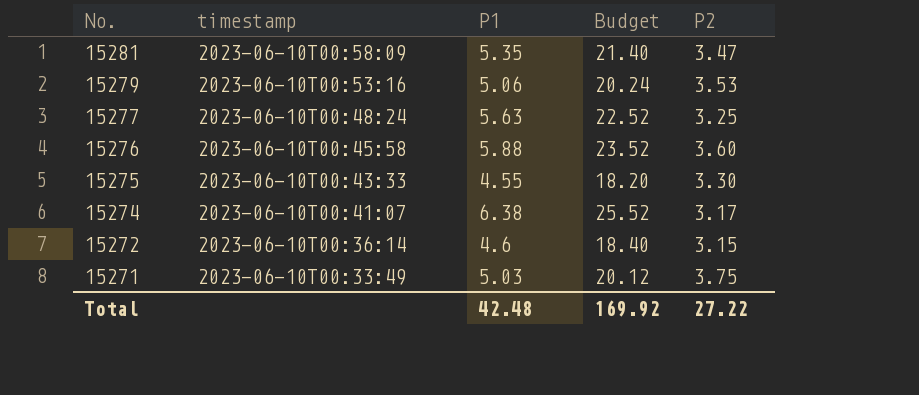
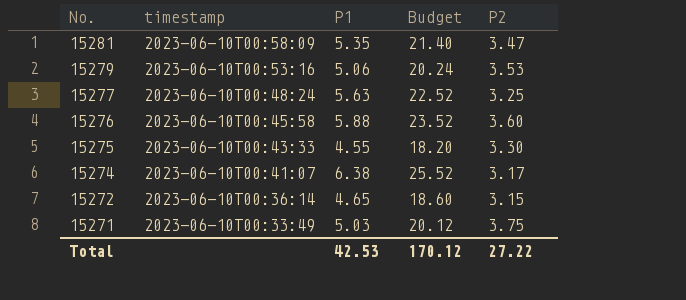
15272 | P1: 4.6 -> 4.65
15272 | Budget: 18.40 -> 18.60
Total | P1: 42.48 -> 42.53
Total | Budget: 169.92 -> 170.12

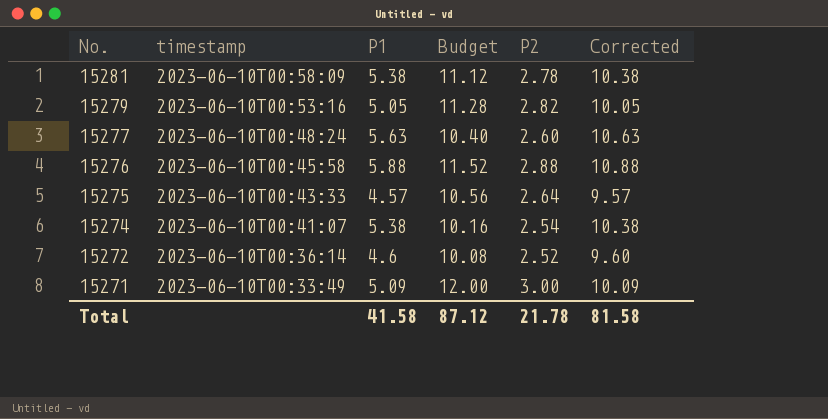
column Budget | formula: [P1] * 4 -> [P2] * 4
column Corrected | formula: none -> [P1] + 5
15281 | P1: 5.35 -> 5.38
15281 | P2: 3.47 -> 2.78
15279 | P1: 5.06 -> 5.05
15279 | P2: 3.53 -> 2.82
15277 | P2: 3.25 -> 2.60
15276 | P2: 3.60 -> 2.88
15275 | P1: 4.55 -> 4.57
15275 | P2: 3.30 -> 2.64
15274 | P1: 6.38 -> 5.38
15274 | P2: 3.17 -> 2.54
15272 | P1: 4.65 -> 4.6
15272 | P2: 3.15 -> 2.52
15271 | P1: 5.03 -> 5.09
15271 | P2: 3.75 -> 3.00
Total | P1: 42.53 -> 41.58
Total | Budget: 170.12 -> 87.12
Total | P2: 27.22 -> 21.78

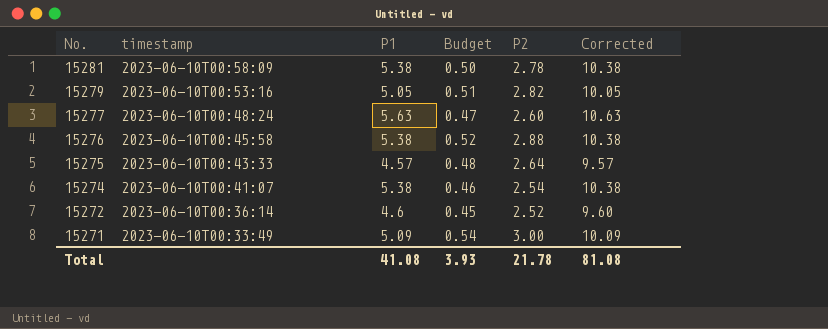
column Budget | formula: [P2] * 4 -> [P2] * 0.18
15276 | P1: 5.88 -> 5.38
15276 | Corrected: 10.88 -> 10.38
Total | P1: 41.58 -> 41.08
Total | Budget: 87.12 -> 3.93
Total | Corrected: 81.58 -> 81.08

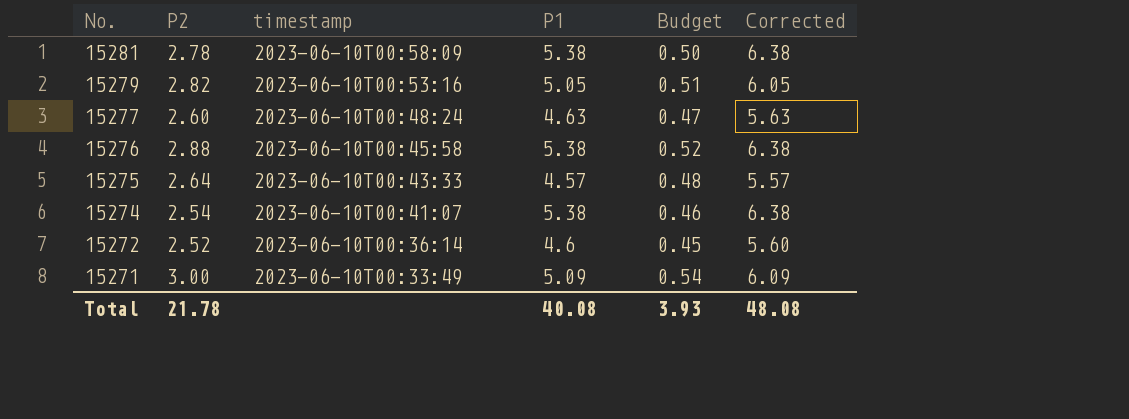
column P2 | position: 5 -> 2
column Corrected | formula: [P1] + 5 -> [P1] + 1
15277 | P1: 5.63 -> 4.63
Total | P1: 41.08 -> 40.08
Total | Corrected: 81.08 -> 48.08

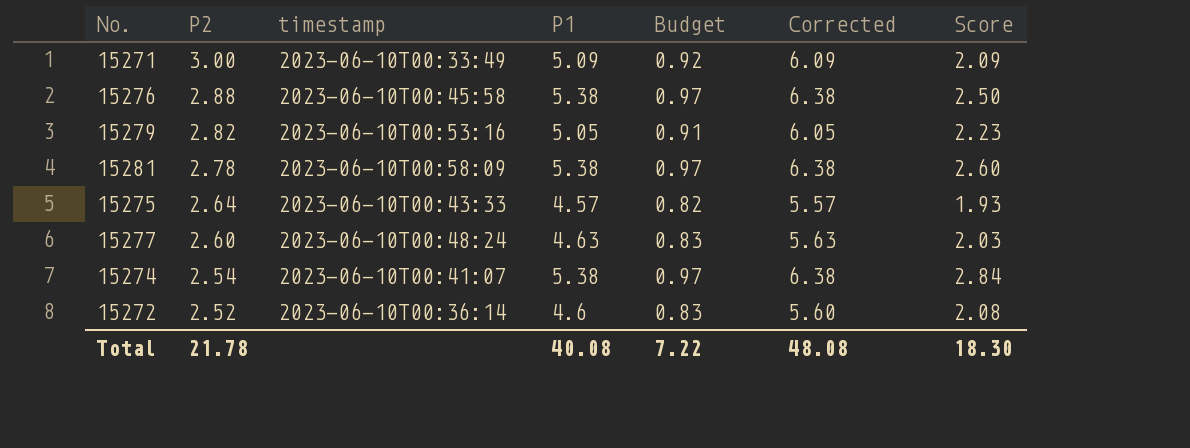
row order: No. descending -> P2 descending
column Budget | formula: [P2] * 0.18 -> [P1] * 0.18
column Score | formula: none -> [P1] - [P2]
Total | Budget: 3.93 -> 7.22

